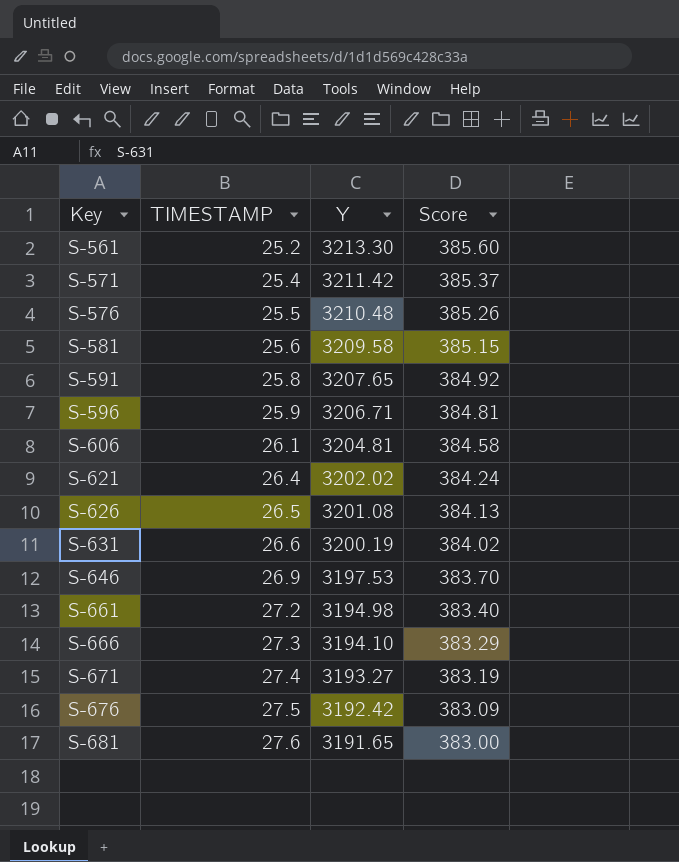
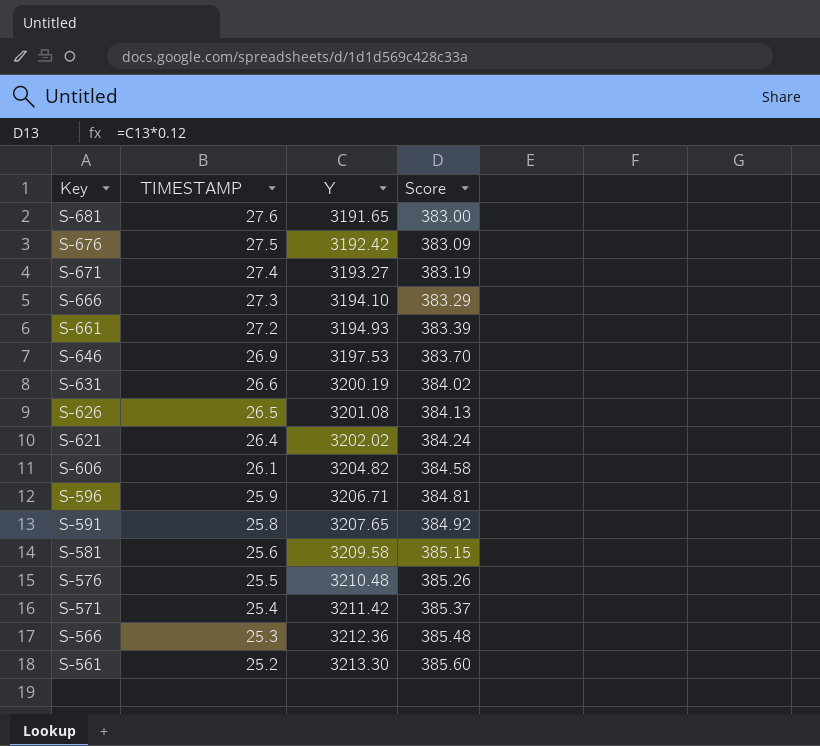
row order: Key ascending -> Key descending
S-661 | Y: 3194.98 -> 3194.93
S-661 | Score: 383.40 -> 383.39
S-606 | Y: 3204.81 -> 3204.82
row S-566: none -> 25.3 | 3212.36 | 385.48

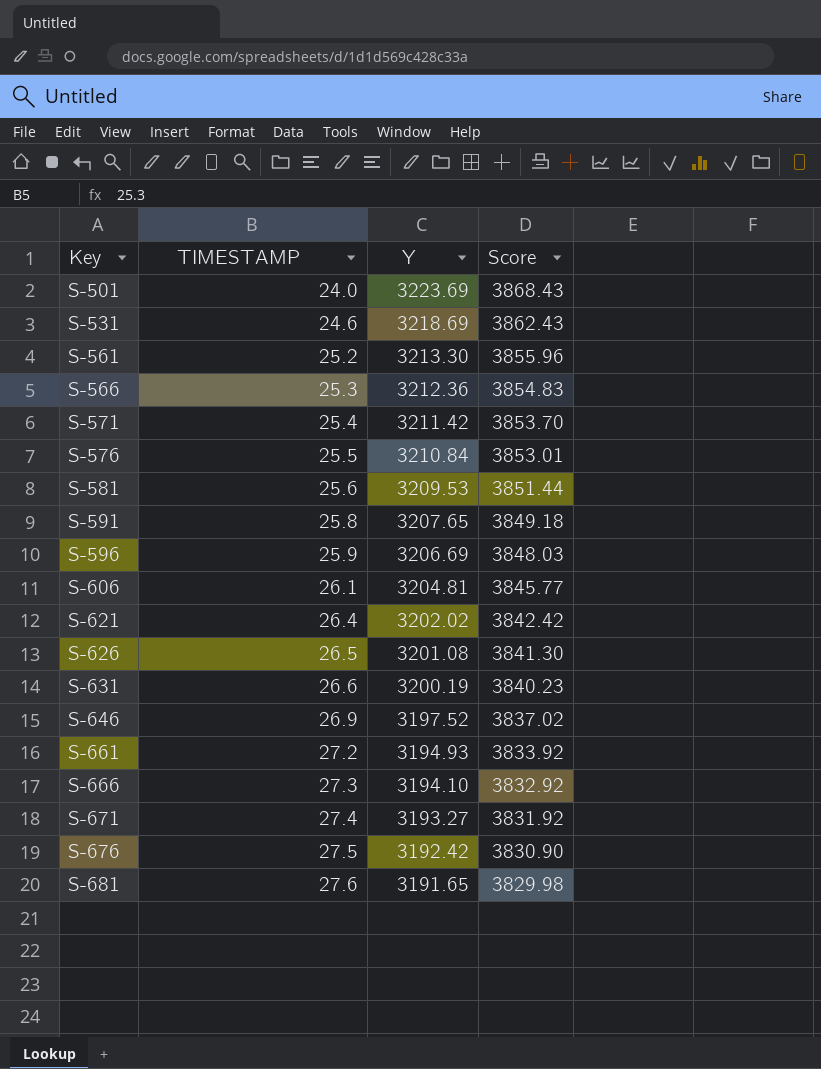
row order: Key descending -> Key ascending
column Score | formula: [Y] * 0.12 -> [Y] * 1.2
row S-501: none -> 24.0 | 3223.69 | 3868.43
row S-531: none -> 24.6 | 3218.69 | 3862.43
S-576 | Y: 3210.48 -> 3210.84
S-581 | Y: 3209.58 -> 3209.53
S-596 | Y: 3206.71 -> 3206.69
S-606 | Y: 3204.82 -> 3204.81
S-646 | Y: 3197.53 -> 3197.52

